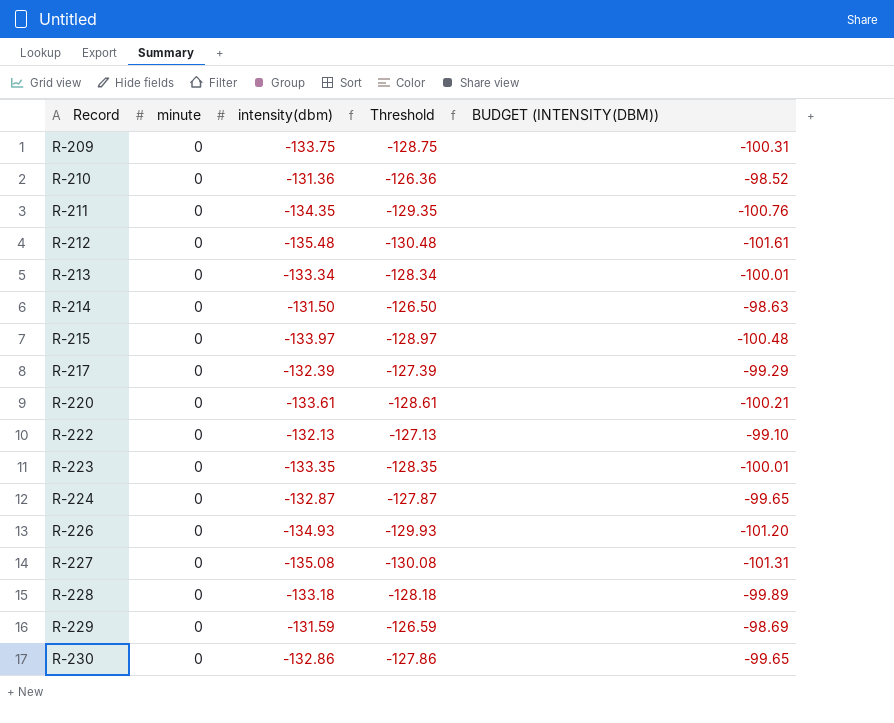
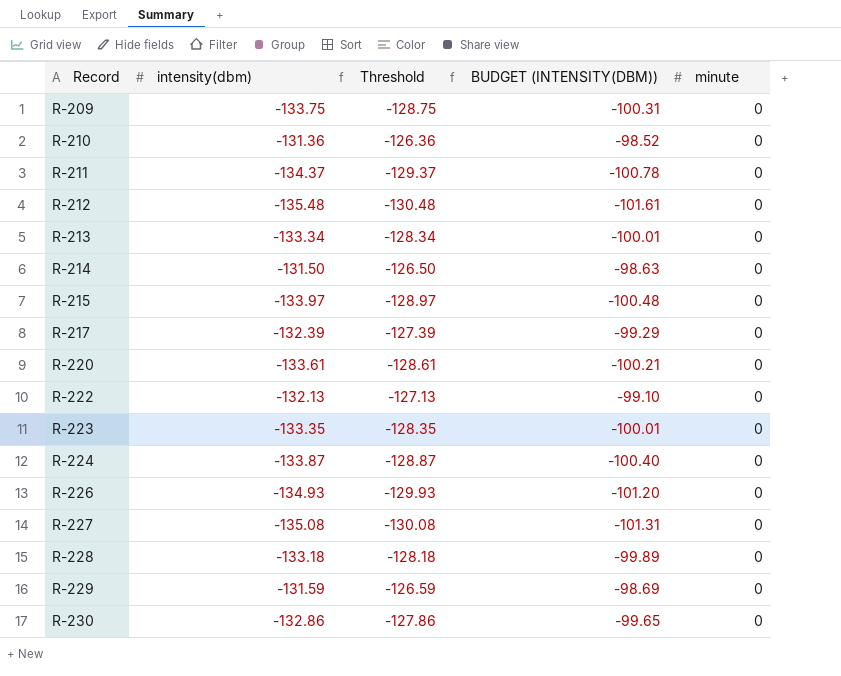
column minute | position: 2 -> 5
R-211 | intensity(dbm): -134.35 -> -134.37
R-211 | Threshold: -129.35 -> -129.37
R-211 | BUDGET (INTENSITY(DBM)): -100.76 -> -100.78
R-224 | intensity(dbm): -132.87 -> -133.87
R-224 | Threshold: -127.87 -> -128.87
R-224 | BUDGET (INTENSITY(DBM)): -99.65 -> -100.40

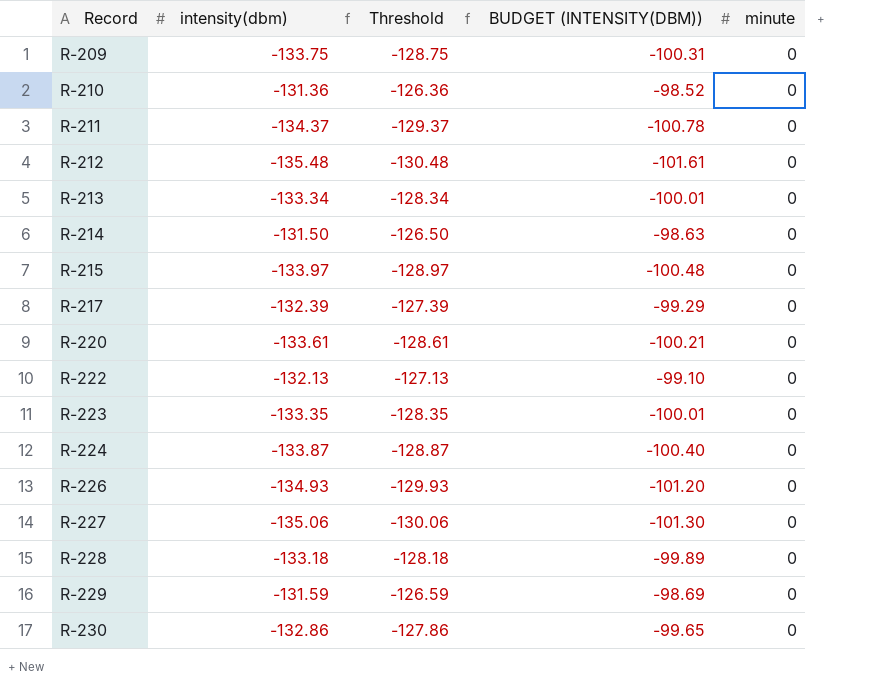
R-227 | intensity(dbm): -135.08 -> -135.06
R-227 | Threshold: -130.08 -> -130.06
R-227 | BUDGET (INTENSITY(DBM)): -101.31 -> -101.30

